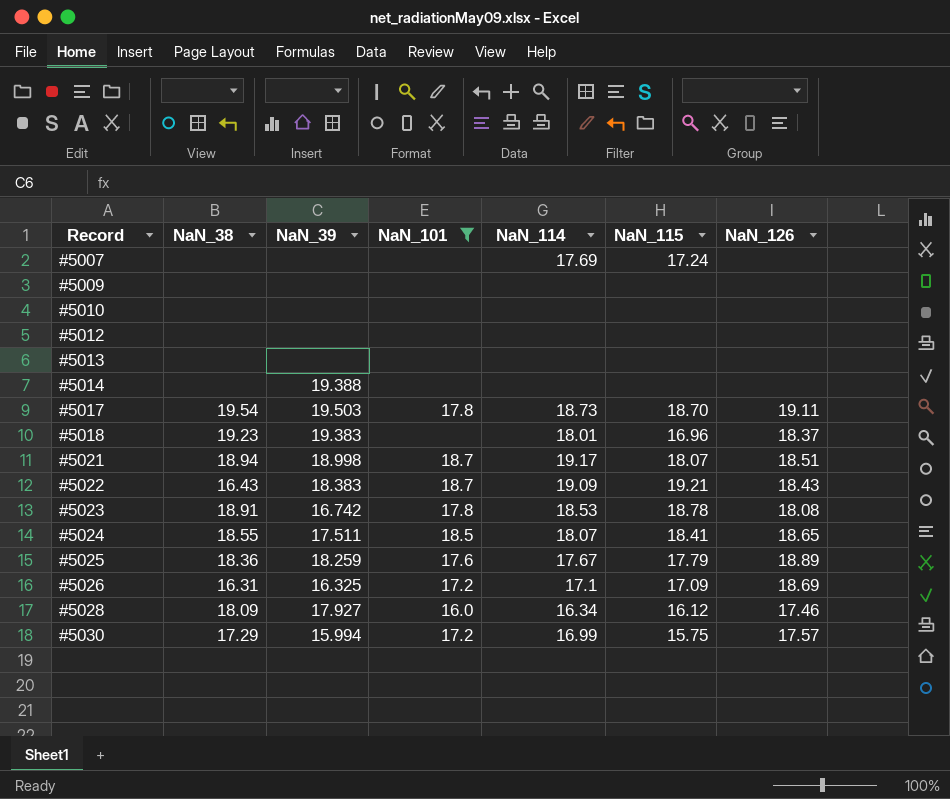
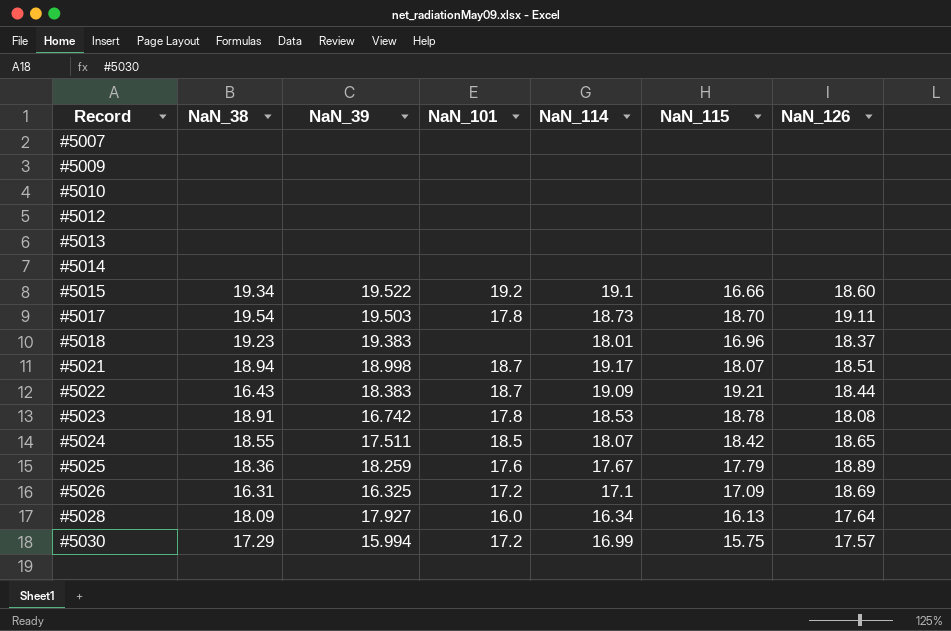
filter: NaN_101 != 19.2 -> none
#5007 | NaN_114: 17.69 -> none
#5007 | NaN_115: 17.24 -> none
#5014 | NaN_39: 19.388 -> none
#5022 | NaN_126: 18.43 -> 18.44
#5024 | NaN_115: 18.41 -> 18.42
#5028 | NaN_115: 16.12 -> 16.13
#5028 | NaN_126: 17.46 -> 17.64

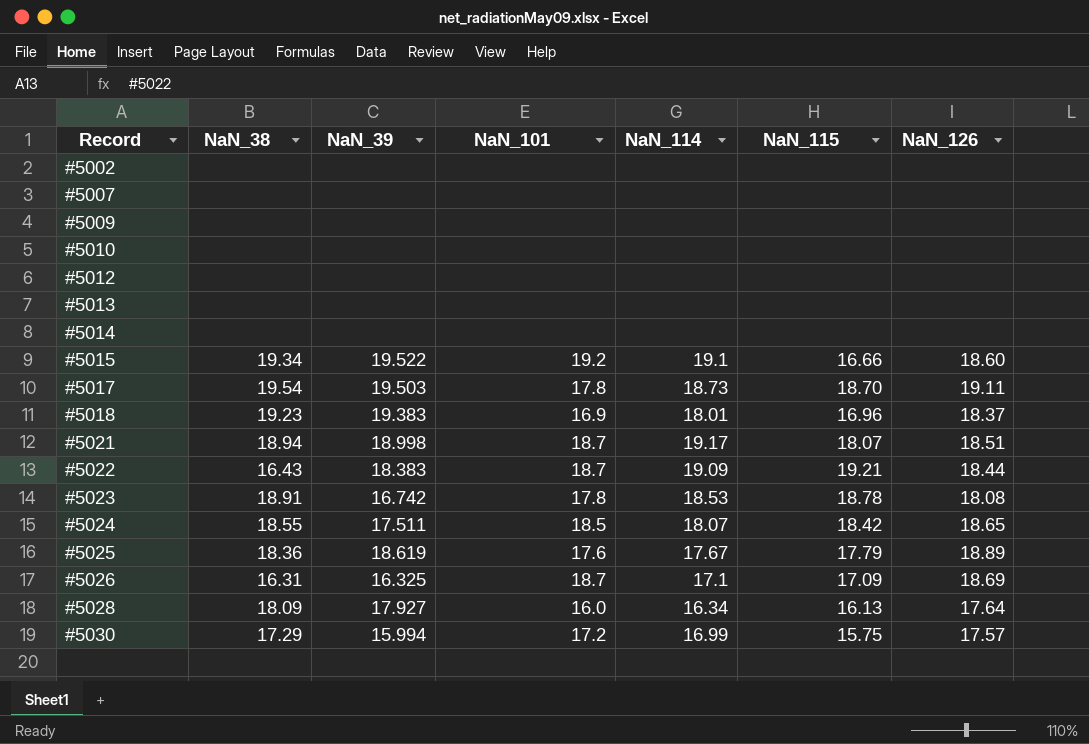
row #5002: none -> none | none | none | none | none | none
#5018 | NaN_101: none -> 16.9
#5025 | NaN_39: 18.259 -> 18.619
#5026 | NaN_101: 17.2 -> 18.7

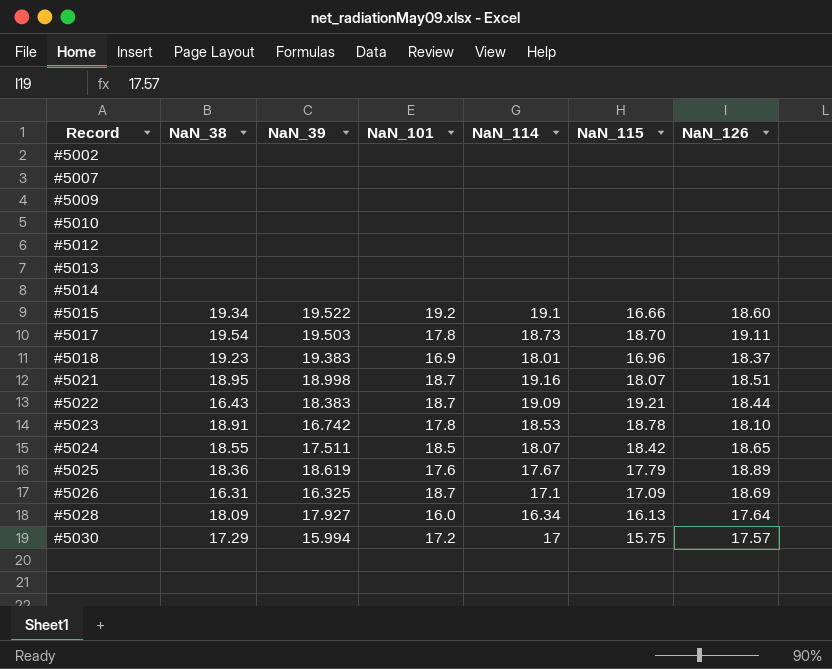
#5021 | NaN_38: 18.94 -> 18.95
#5021 | NaN_114: 19.17 -> 19.16
#5023 | NaN_126: 18.08 -> 18.10
#5030 | NaN_114: 16.99 -> 17

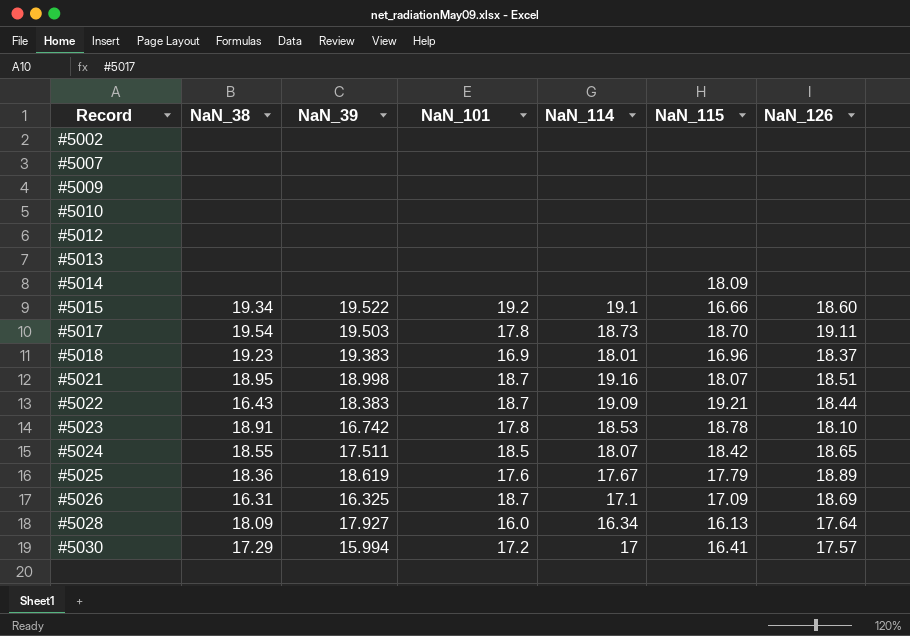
#5014 | NaN_115: none -> 18.09
#5030 | NaN_115: 15.75 -> 16.41

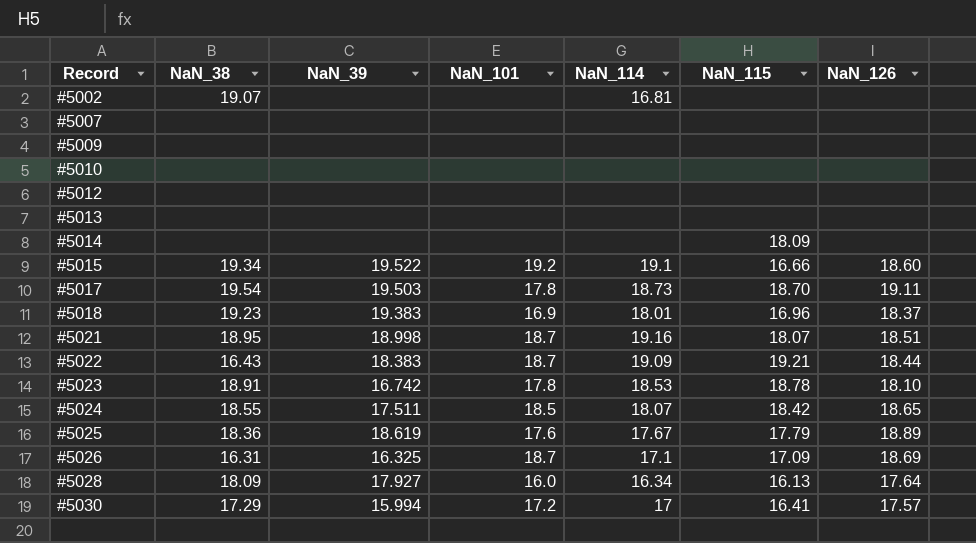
#5002 | NaN_38: none -> 19.07
#5002 | NaN_114: none -> 16.81

